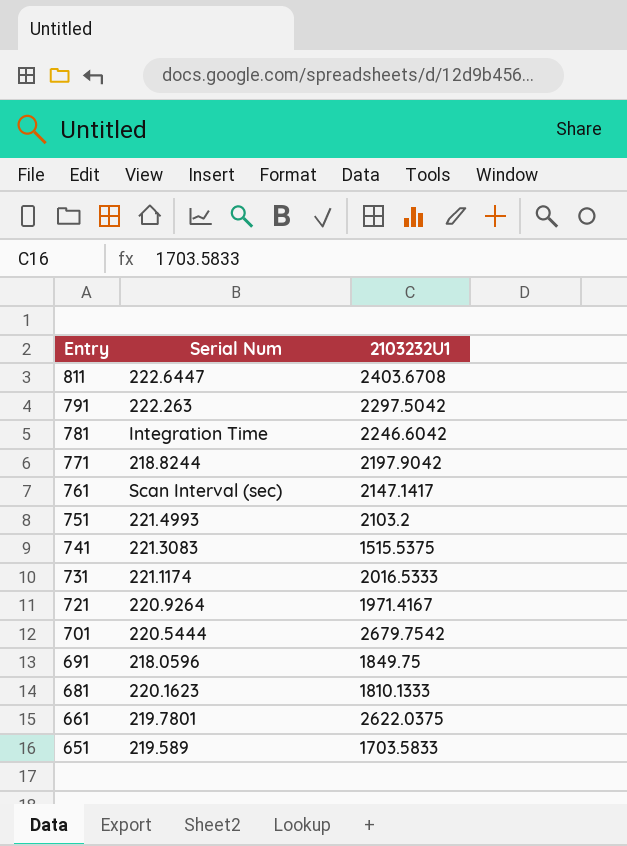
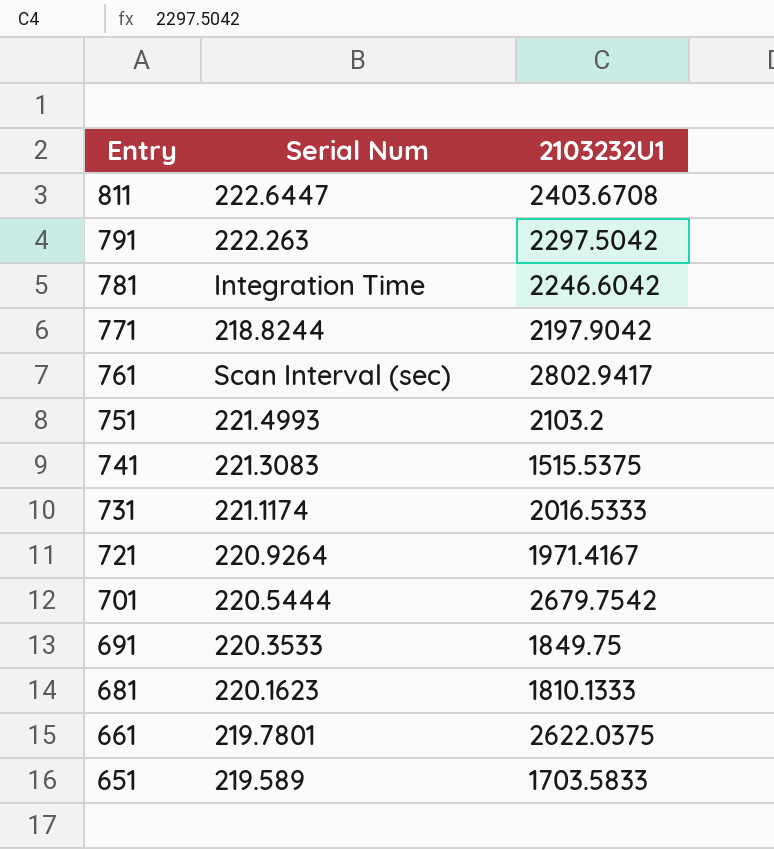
761 | 2103232U1: 2147.1417 -> 2802.9417
691 | Serial Num: 218.0596 -> 220.3533

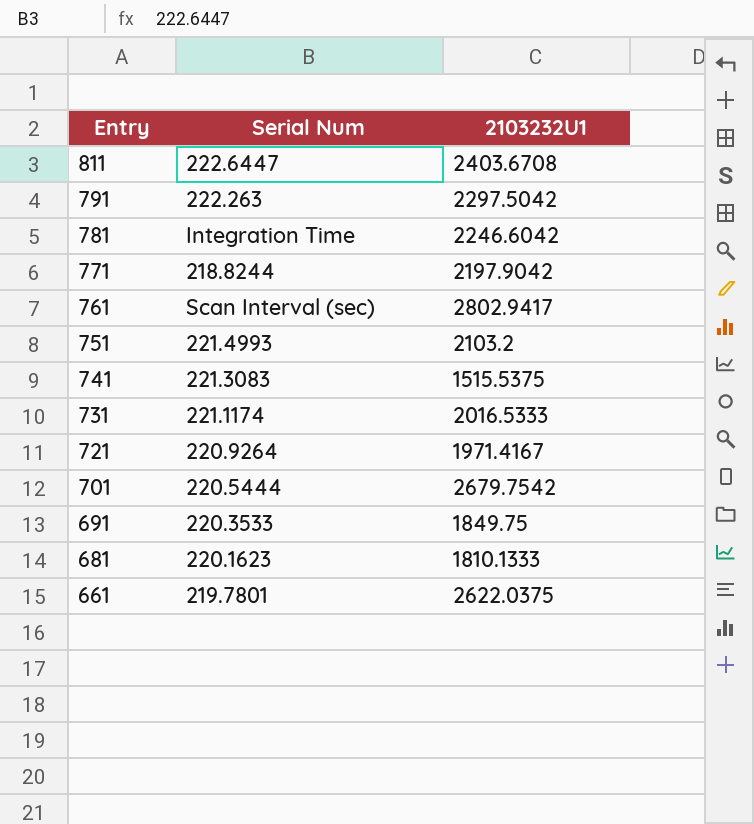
row 651: 219.589 | 1703.5833 -> none

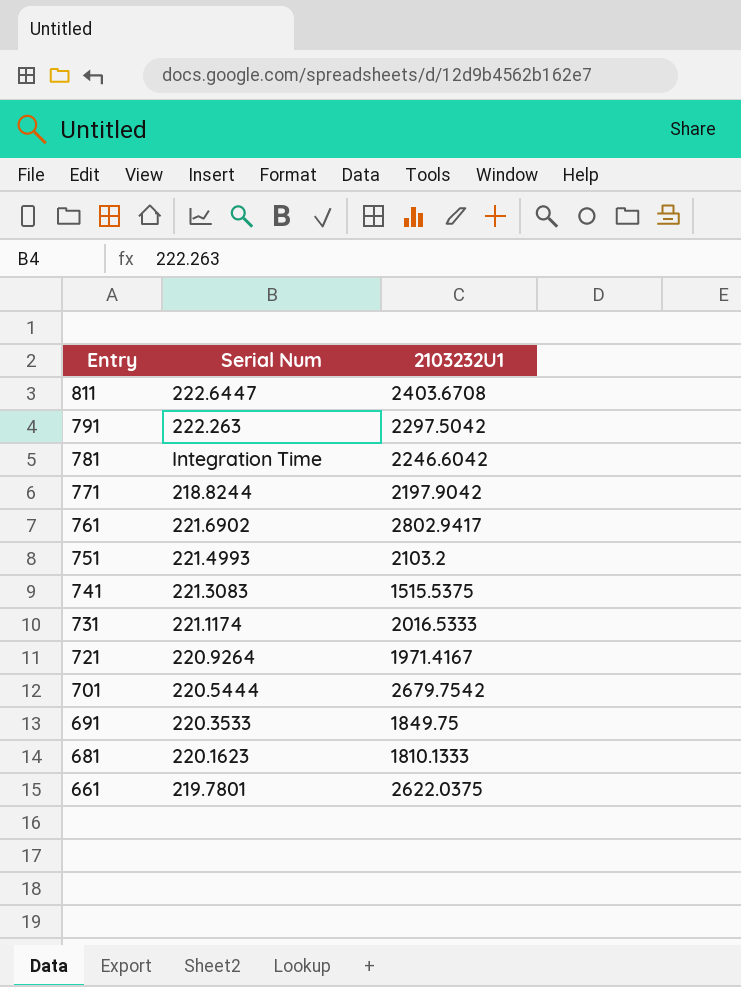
761 | Serial Num: Scan Interval (sec) -> 221.6902

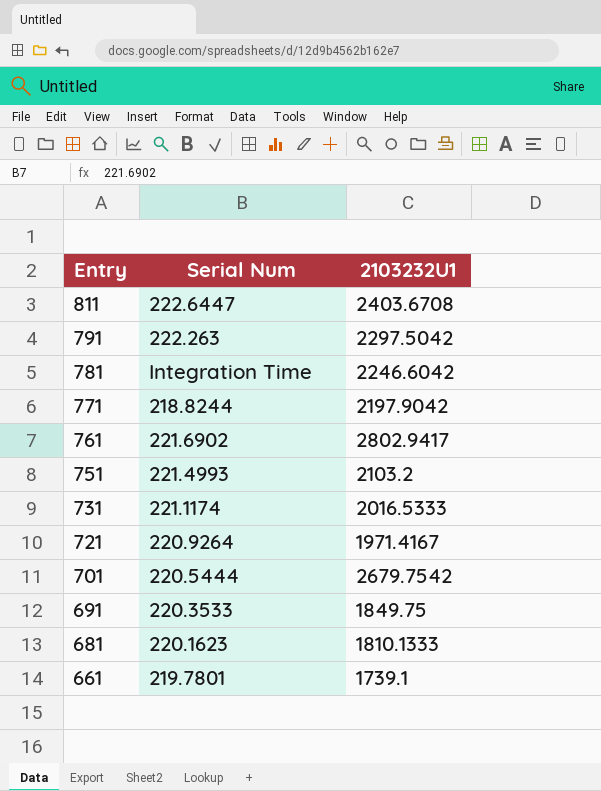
row 741: 221.3083 | 1515.5375 -> none
661 | 2103232U1: 2622.0375 -> 1739.1

